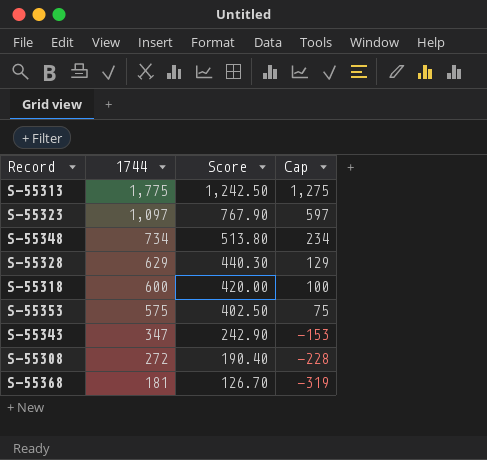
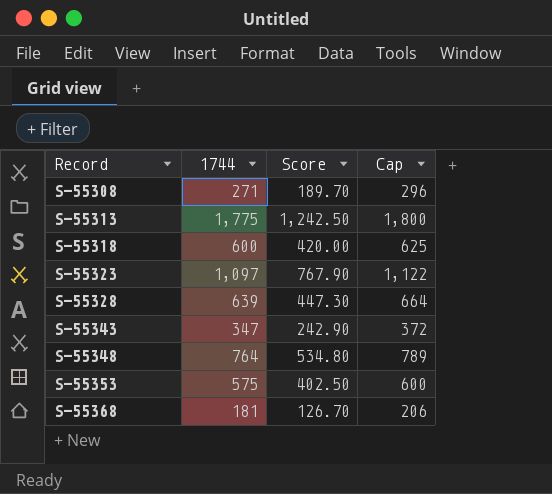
row order: 1744 descending -> Record ascending
column Cap | formula: [1744] - 500 -> [1744] + 25
S-55308 | 1744: 272 -> 271
S-55308 | Score: 190.40 -> 189.70
S-55328 | 1744: 629 -> 639
S-55328 | Score: 440.30 -> 447.30
S-55348 | 1744: 734 -> 764
S-55348 | Score: 513.80 -> 534.80

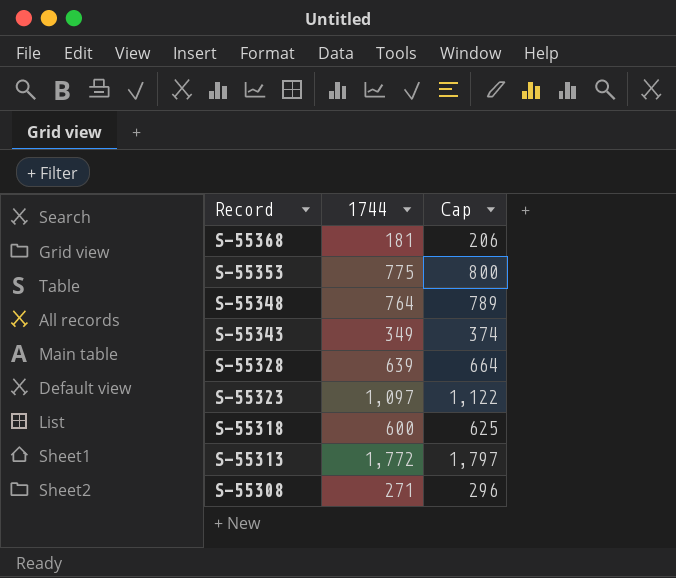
row order: Record ascending -> Record descending
column Score | formula: [1744] * 0.7 -> none
S-55353 | 1744: 575 -> 775
S-55353 | Cap: 600 -> 800
S-55343 | 1744: 347 -> 349
S-55343 | Cap: 372 -> 374
S-55313 | 1744: 1,775 -> 1,772
S-55313 | Cap: 1,800 -> 1,797

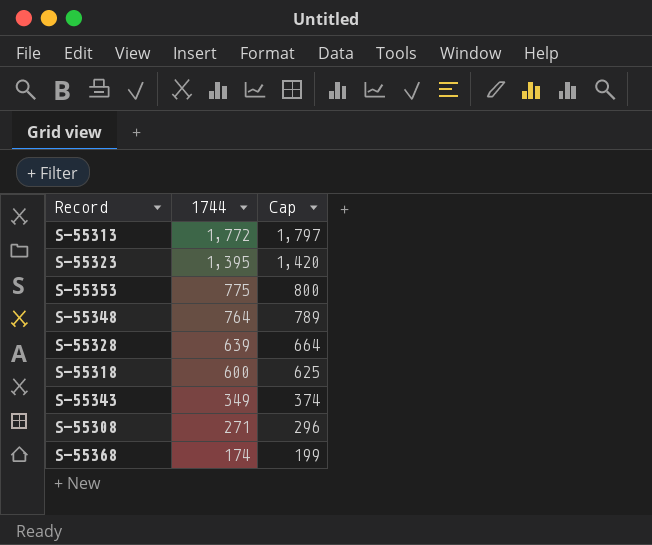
row order: Record descending -> 1744 descending
S-55323 | 1744: 1,097 -> 1,395
S-55323 | Cap: 1,122 -> 1,420
S-55368 | 1744: 181 -> 174
S-55368 | Cap: 206 -> 199

